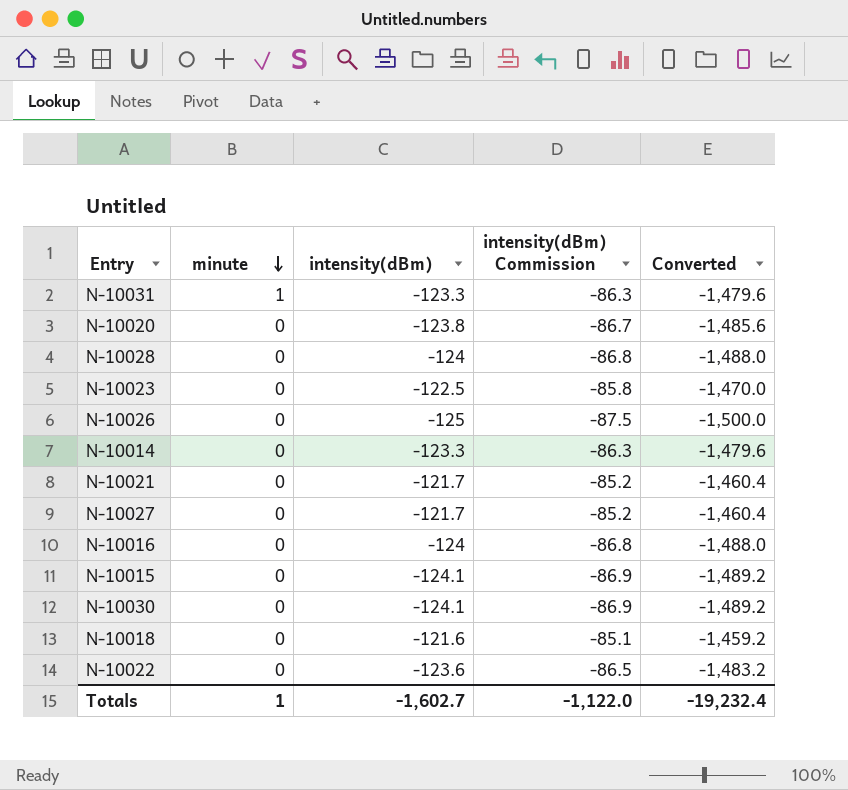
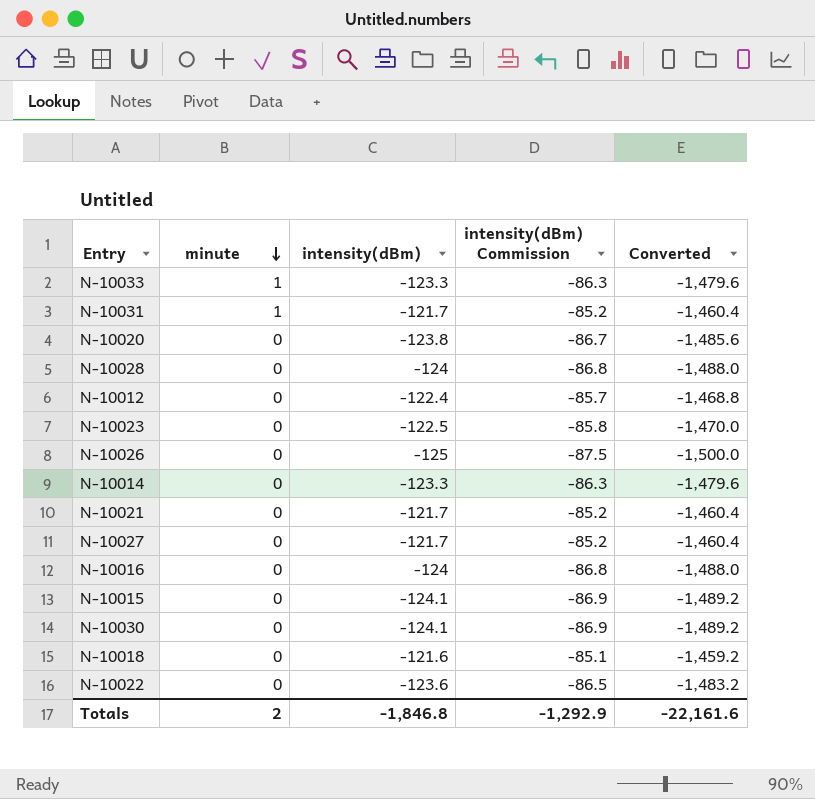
row N-10033: none -> 1 | -123.3 | -86.3 | -1,479.6
N-10031 | intensity(dBm): -123.3 -> -121.7
N-10031 | intensity(dBm) Commission: -86.3 -> -85.2
N-10031 | Converted: -1,479.6 -> -1,460.4
row N-10012: none -> 0 | -122.4 | -85.7 | -1,468.8
Totals | minute: 1 -> 2
Totals | intensity(dBm): -1,602.7 -> -1,846.8
Totals | intensity(dBm) Commission: -1,122.0 -> -1,292.9
Totals | Converted: -19,232.4 -> -22,161.6

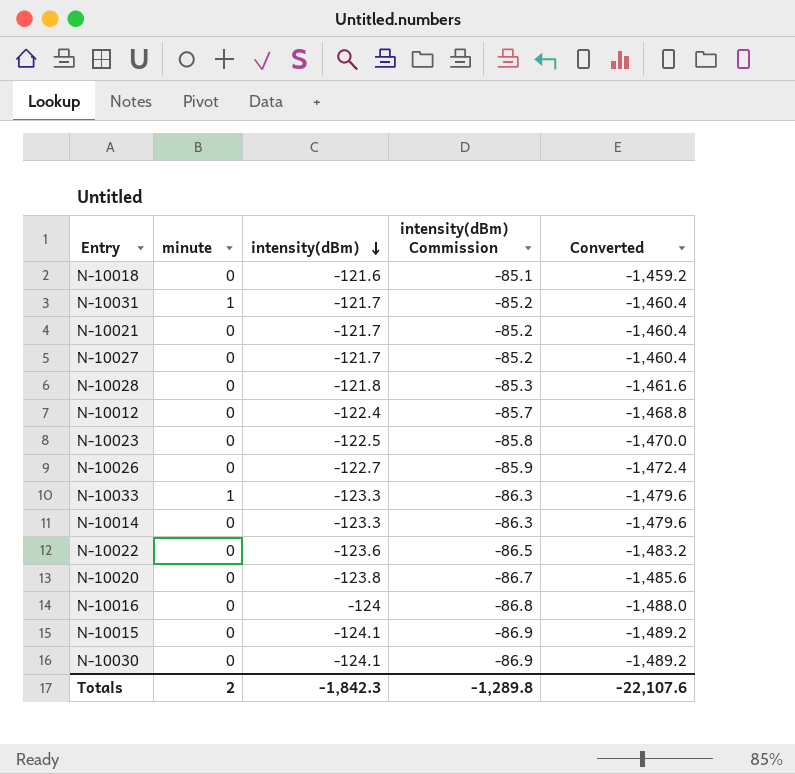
row order: minute descending -> intensity(dBm) descending
N-10028 | intensity(dBm): -124 -> -121.8
N-10028 | intensity(dBm) Commission: -86.8 -> -85.3
N-10028 | Converted: -1,488.0 -> -1,461.6
N-10026 | intensity(dBm): -125 -> -122.7
N-10026 | intensity(dBm) Commission: -87.5 -> -85.9
N-10026 | Converted: -1,500.0 -> -1,472.4
Totals | intensity(dBm): -1,846.8 -> -1,842.3
Totals | intensity(dBm) Commission: -1,292.9 -> -1,289.8
Totals | Converted: -22,161.6 -> -22,107.6

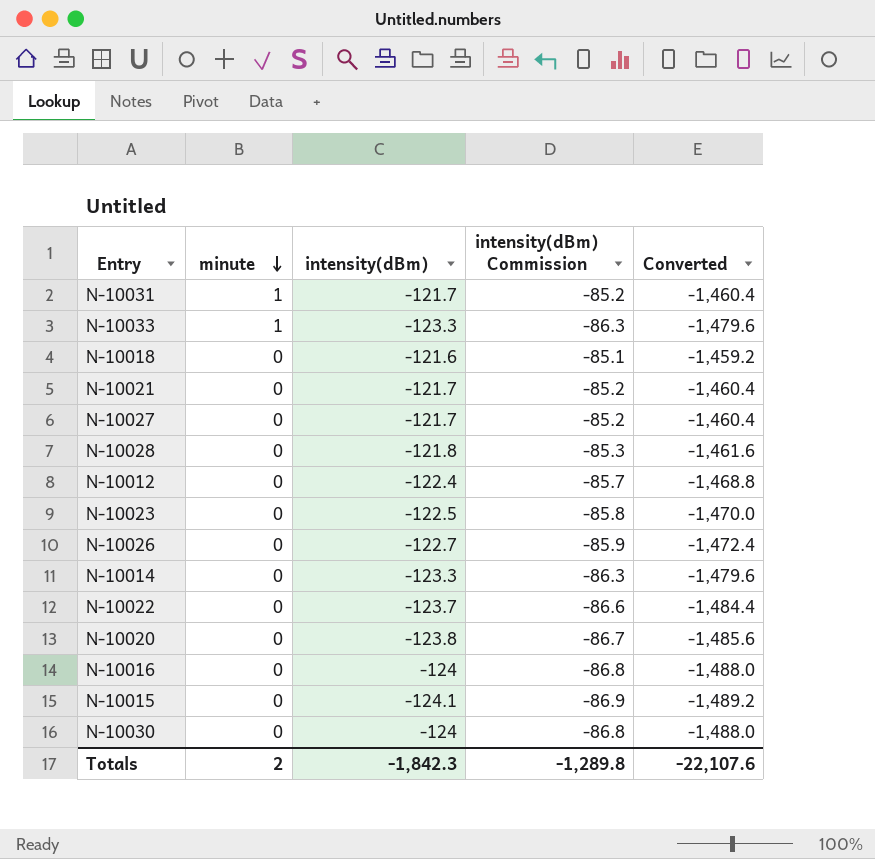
row order: intensity(dBm) descending -> minute descending
N-10022 | intensity(dBm): -123.6 -> -123.7
N-10022 | intensity(dBm) Commission: -86.5 -> -86.6
N-10022 | Converted: -1,483.2 -> -1,484.4
N-10030 | intensity(dBm): -124.1 -> -124
N-10030 | intensity(dBm) Commission: -86.9 -> -86.8
N-10030 | Converted: -1,489.2 -> -1,488.0

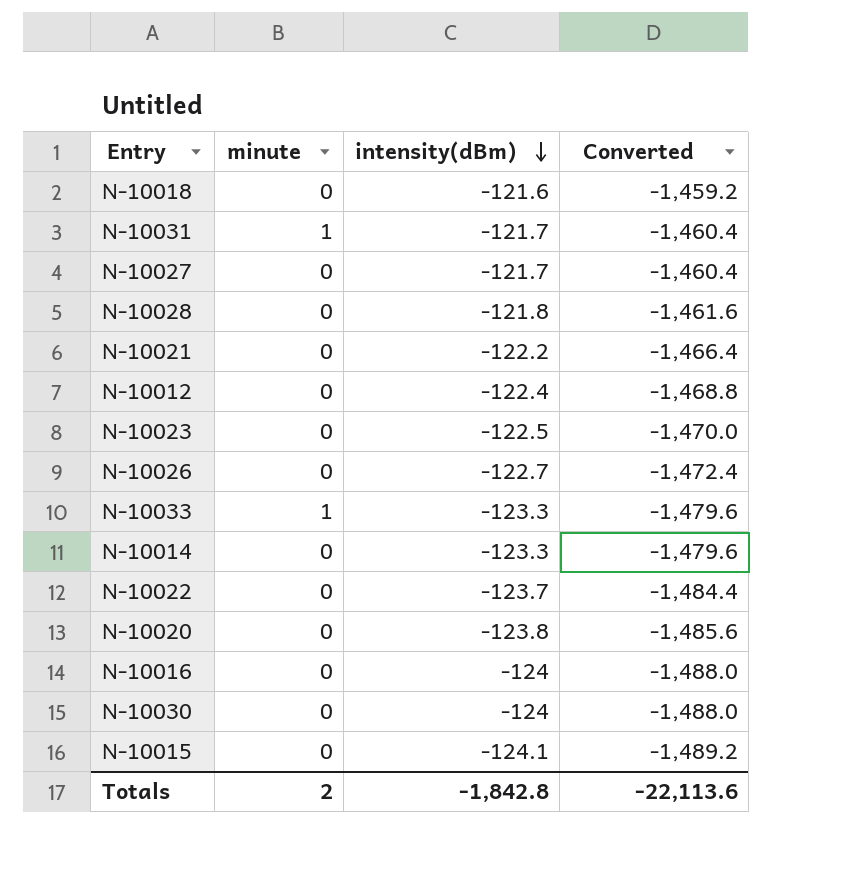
row order: minute descending -> intensity(dBm) descending
column intensity(dBm) Commission | formula: [intensity(dBm)] * 0.7 -> none
N-10021 | intensity(dBm): -121.7 -> -122.2
N-10021 | Converted: -1,460.4 -> -1,466.4
Totals | intensity(dBm): -1,842.3 -> -1,842.8
Totals | Converted: -22,107.6 -> -22,113.6

